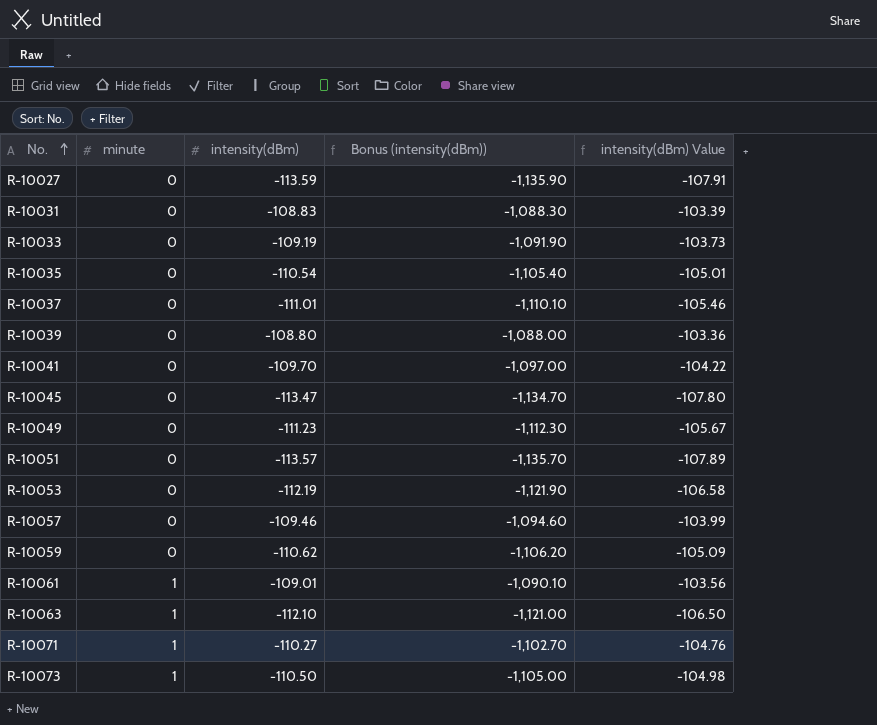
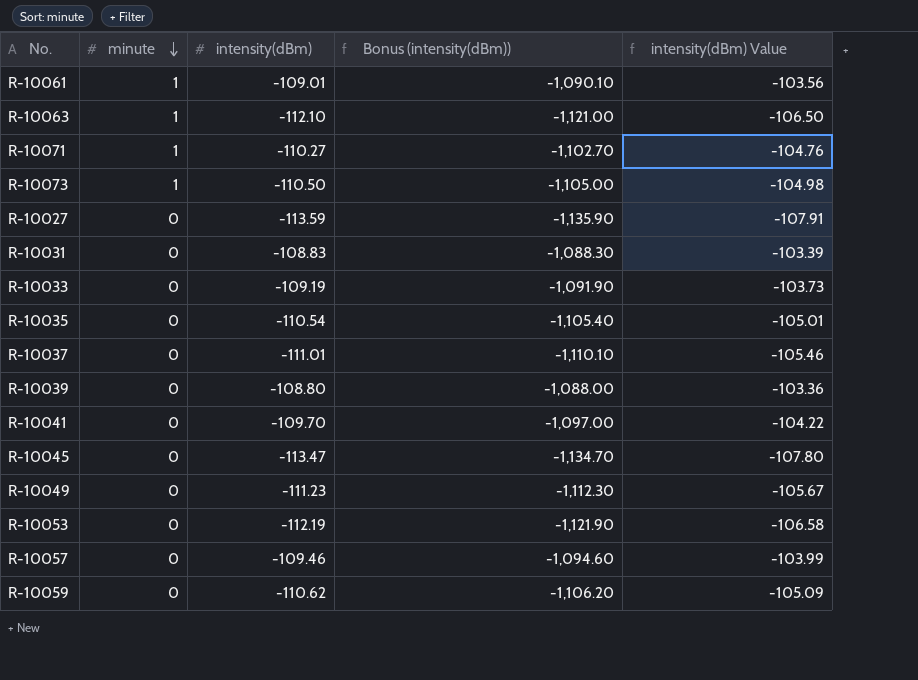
row order: No. ascending -> minute descending
row R-10051: 0 | -113.57 | -1,135.70 | -107.89 -> none

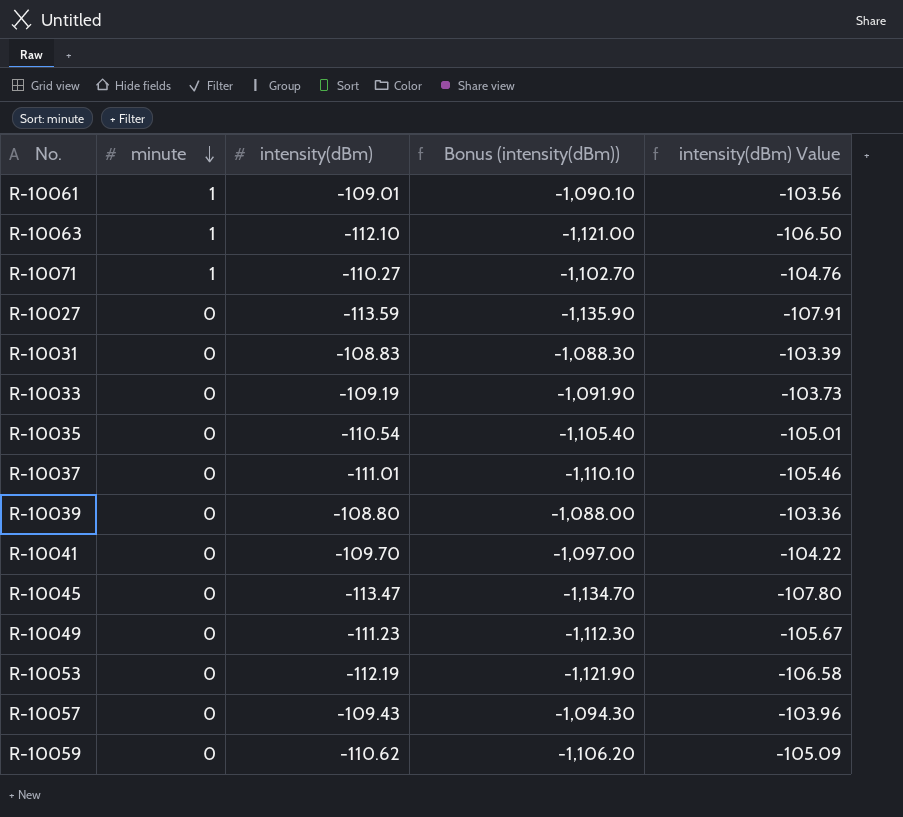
row R-10073: 1 | -110.50 | -1,105.00 | -104.98 -> none
R-10057 | intensity(dBm): -109.46 -> -109.43
R-10057 | Bonus (intensity(dBm)): -1,094.60 -> -1,094.30
R-10057 | intensity(dBm) Value: -103.99 -> -103.96

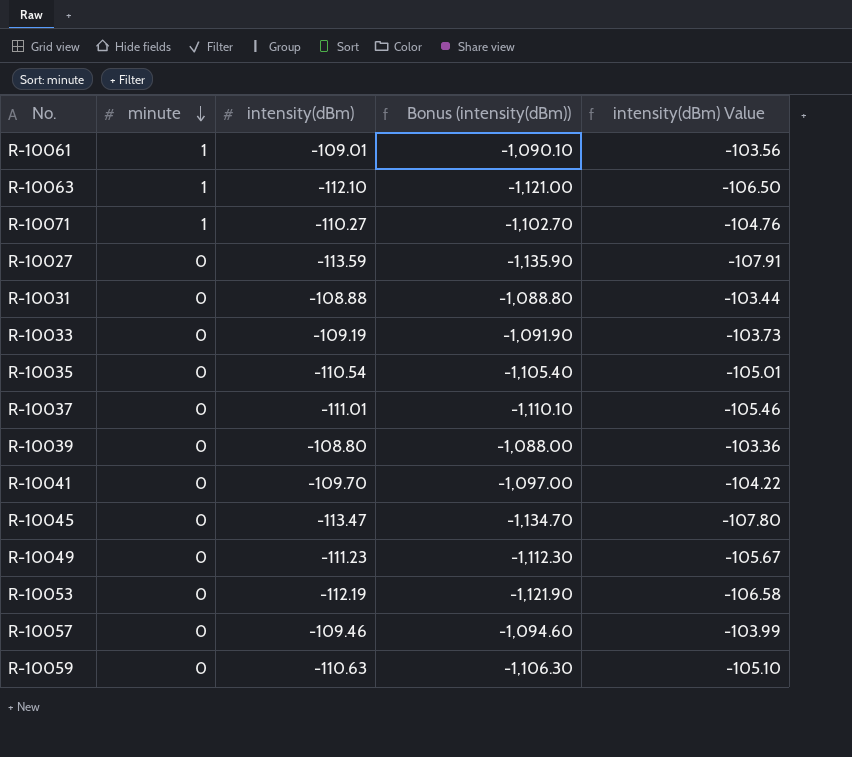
R-10031 | intensity(dBm): -108.83 -> -108.88
R-10031 | Bonus (intensity(dBm)): -1,088.30 -> -1,088.80
R-10031 | intensity(dBm) Value: -103.39 -> -103.44
R-10057 | intensity(dBm): -109.43 -> -109.46
R-10057 | Bonus (intensity(dBm)): -1,094.30 -> -1,094.60
R-10057 | intensity(dBm) Value: -103.96 -> -103.99
R-10059 | intensity(dBm): -110.62 -> -110.63
R-10059 | Bonus (intensity(dBm)): -1,106.20 -> -1,106.30
R-10059 | intensity(dBm) Value: -105.09 -> -105.10

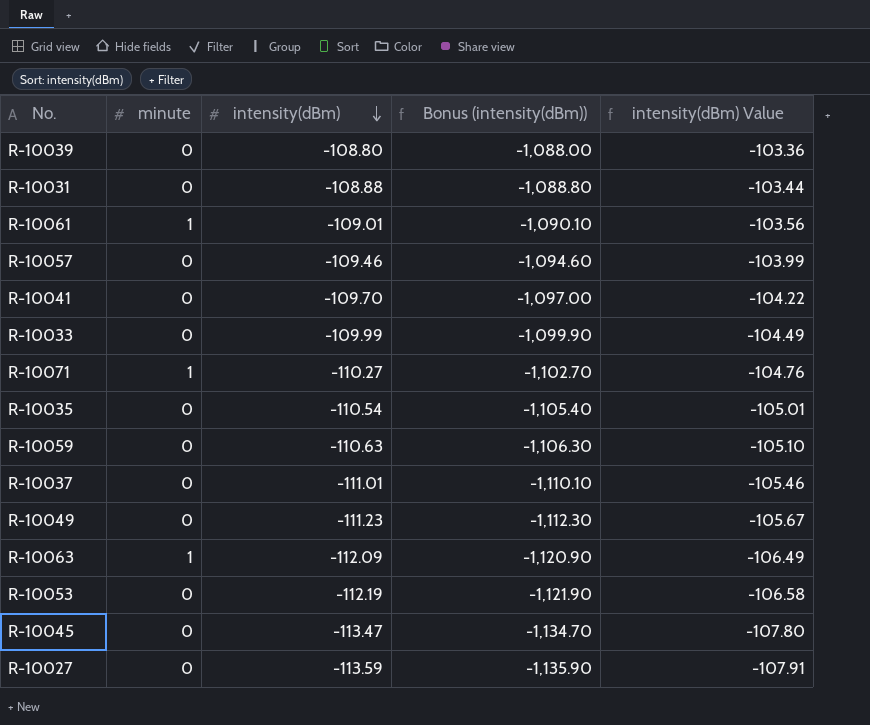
row order: minute descending -> intensity(dBm) descending
R-10033 | intensity(dBm): -109.19 -> -109.99
R-10033 | Bonus (intensity(dBm)): -1,091.90 -> -1,099.90
R-10033 | intensity(dBm) Value: -103.73 -> -104.49
R-10063 | intensity(dBm): -112.10 -> -112.09
R-10063 | Bonus (intensity(dBm)): -1,121.00 -> -1,120.90
R-10063 | intensity(dBm) Value: -106.50 -> -106.49

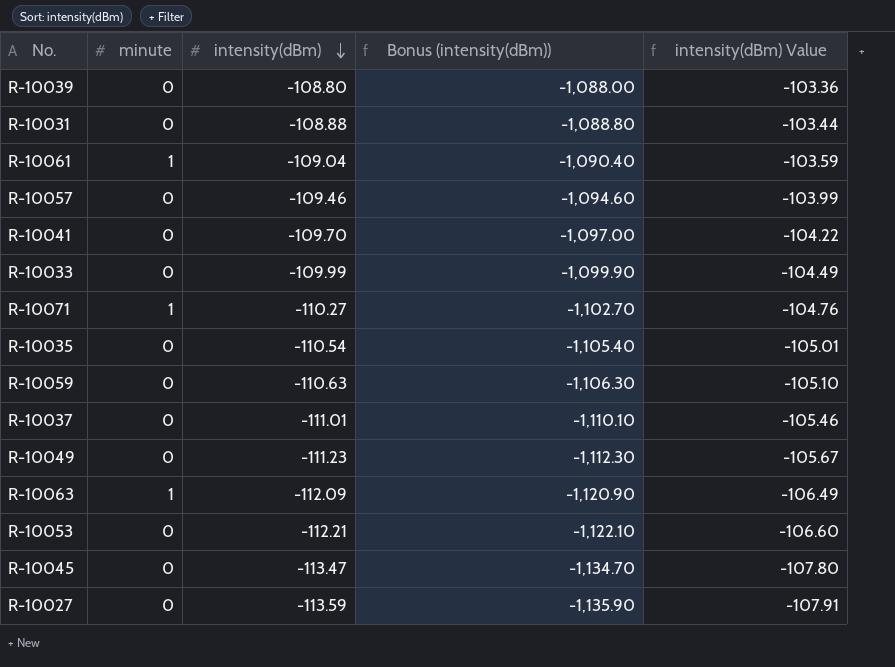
R-10061 | intensity(dBm): -109.01 -> -109.04
R-10061 | Bonus (intensity(dBm)): -1,090.10 -> -1,090.40
R-10061 | intensity(dBm) Value: -103.56 -> -103.59
R-10053 | intensity(dBm): -112.19 -> -112.21
R-10053 | Bonus (intensity(dBm)): -1,121.90 -> -1,122.10
R-10053 | intensity(dBm) Value: -106.58 -> -106.60

